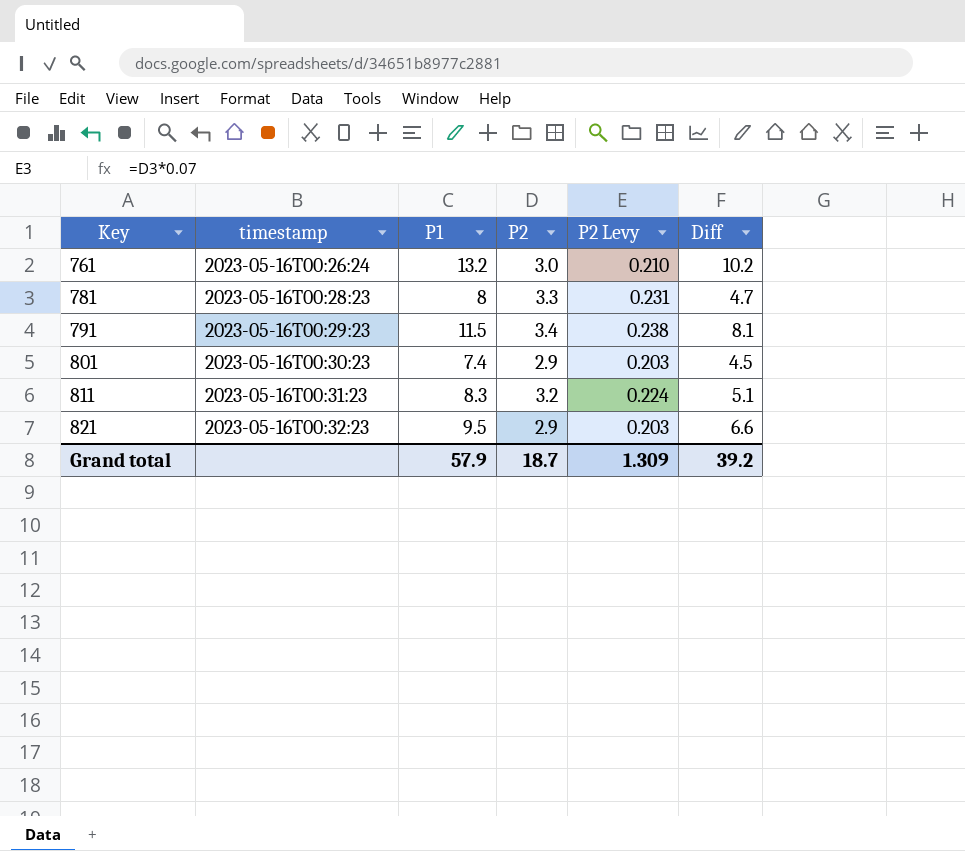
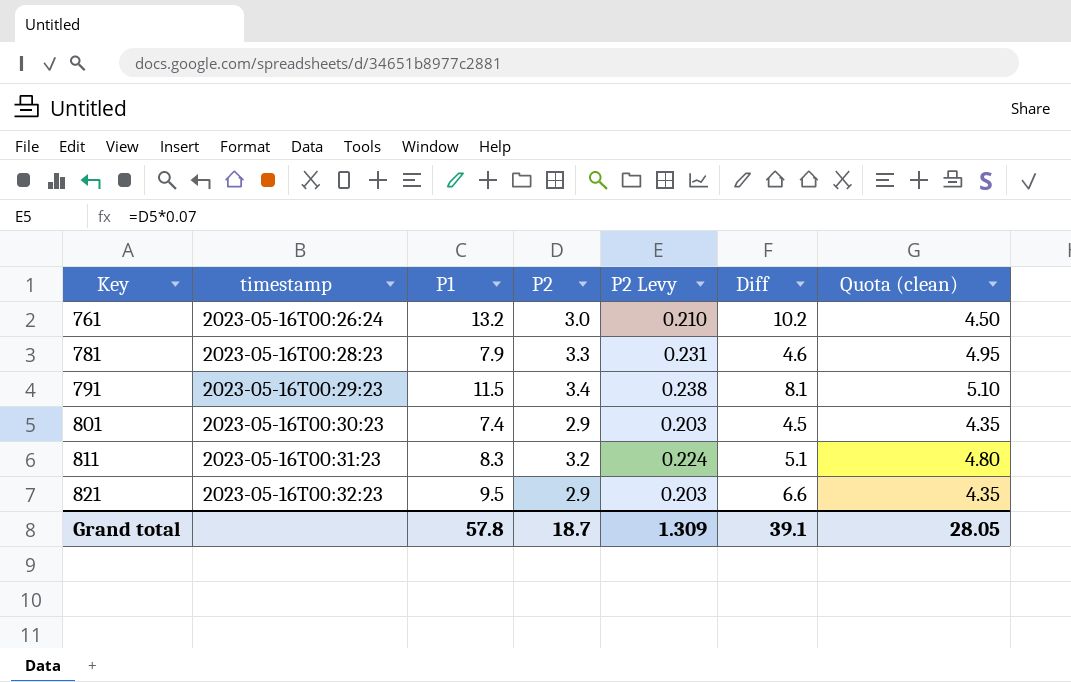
column Quota (clean) | formula: none -> [P2] * 1.5
781 | P1: 8 -> 7.9
781 | Diff: 4.7 -> 4.6
Grand total | P1: 57.9 -> 57.8
Grand total | Diff: 39.2 -> 39.1

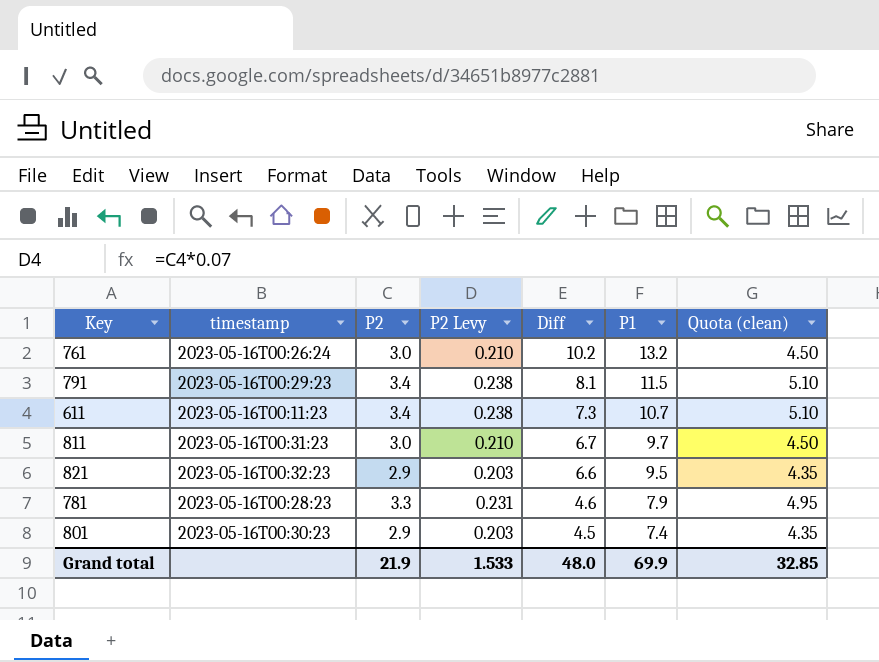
row order: Key ascending -> Diff descending
column P1 | position: 3 -> 6
row 611: none -> 2023-05-16T00:11:23 | 3.4 | 0.238 | 7.3 | 10.7 | 5.10
811 | P2: 3.2 -> 3.0
811 | P2 Levy: 0.224 -> 0.210
811 | Diff: 5.1 -> 6.7
811 | P1: 8.3 -> 9.7
811 | Quota (clean): 4.80 -> 4.50
Grand total | P2: 18.7 -> 21.9
Grand total | P2 Levy: 1.309 -> 1.533
Grand total | Diff: 39.1 -> 48.0
Grand total | P1: 57.8 -> 69.9
Grand total | Quota (clean): 28.05 -> 32.85

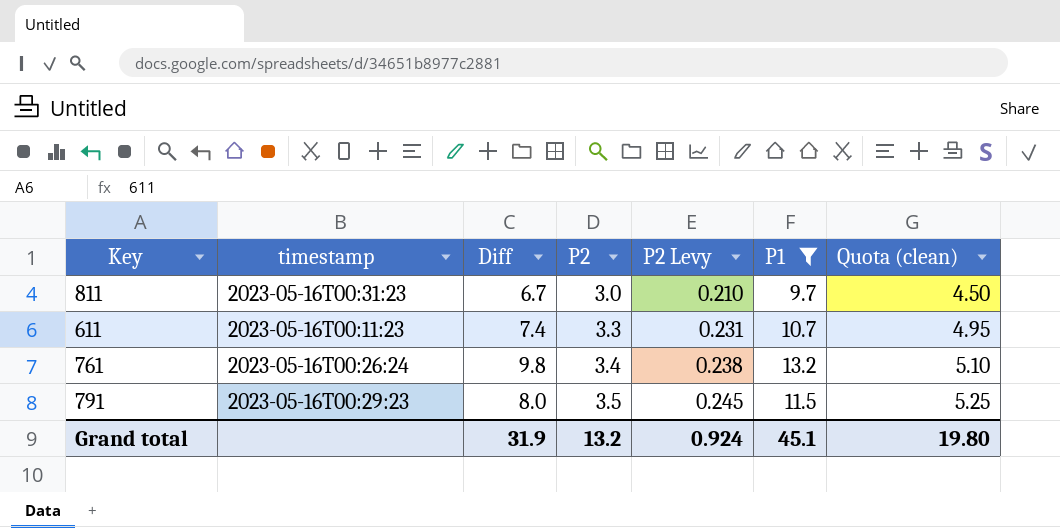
filter: none -> P1 >= 9.7
row order: Diff descending -> P2 ascending
column Diff | position: 5 -> 3
611 | Diff: 7.3 -> 7.4
611 | P2: 3.4 -> 3.3
611 | P2 Levy: 0.238 -> 0.231
611 | Quota (clean): 5.10 -> 4.95
761 | Diff: 10.2 -> 9.8
761 | P2: 3.0 -> 3.4
761 | P2 Levy: 0.210 -> 0.238
761 | Quota (clean): 4.50 -> 5.10
791 | Diff: 8.1 -> 8.0
791 | P2: 3.4 -> 3.5
791 | P2 Levy: 0.238 -> 0.245
791 | Quota (clean): 5.10 -> 5.25
Grand total | Diff: 48.0 -> 31.9
Grand total | P2: 21.9 -> 13.2
Grand total | P2 Levy: 1.533 -> 0.924
Grand total | P1: 69.9 -> 45.1
Grand total | Quota (clean): 32.85 -> 19.80

